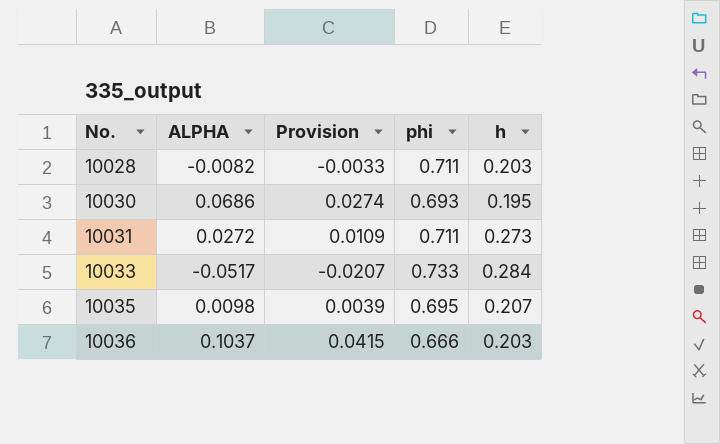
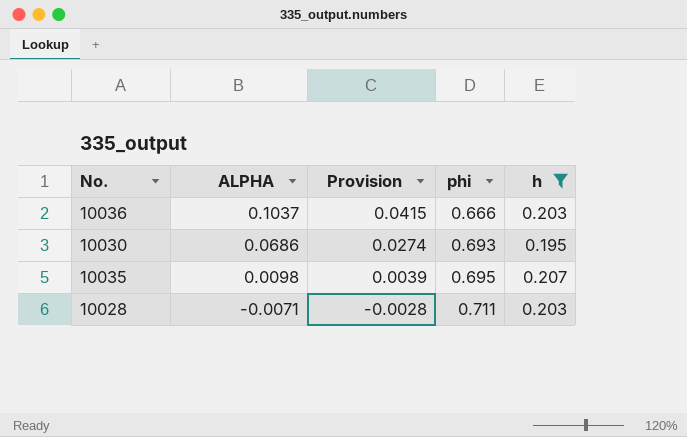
filter: none -> h <= 0.207
row order: No. ascending -> ALPHA descending
10028 | ALPHA: -0.0082 -> -0.0071
10028 | Provision: -0.0033 -> -0.0028

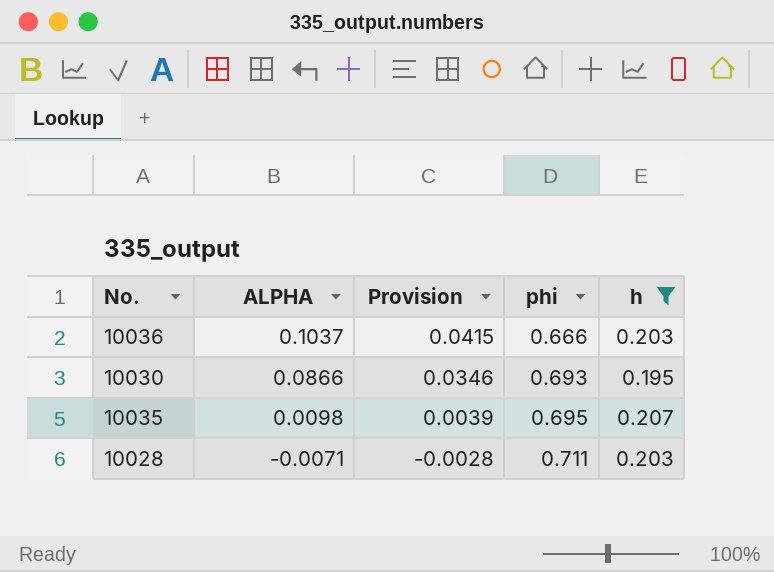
10030 | ALPHA: 0.0686 -> 0.0866
10030 | Provision: 0.0274 -> 0.0346

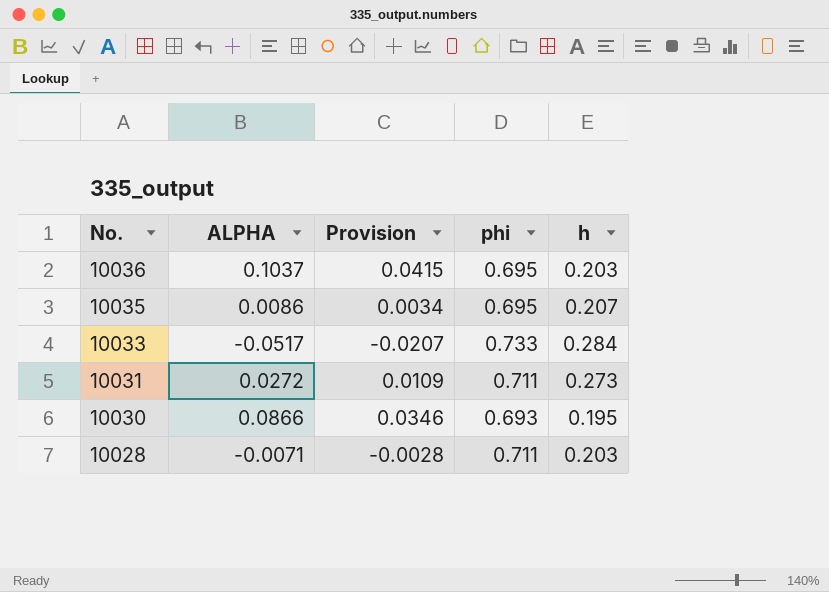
filter: h <= 0.207 -> none
row order: ALPHA descending -> No. descending
10036 | phi: 0.666 -> 0.695
10035 | ALPHA: 0.0098 -> 0.0086
10035 | Provision: 0.0039 -> 0.0034

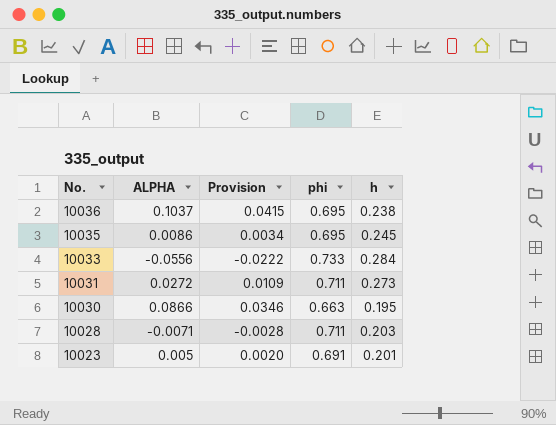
10036 | h: 0.203 -> 0.238
10035 | h: 0.207 -> 0.245
10033 | ALPHA: -0.0517 -> -0.0556
10033 | Provision: -0.0207 -> -0.0222
10030 | phi: 0.693 -> 0.663
row 10023: none -> 0.005 | 0.0020 | 0.691 | 0.201

